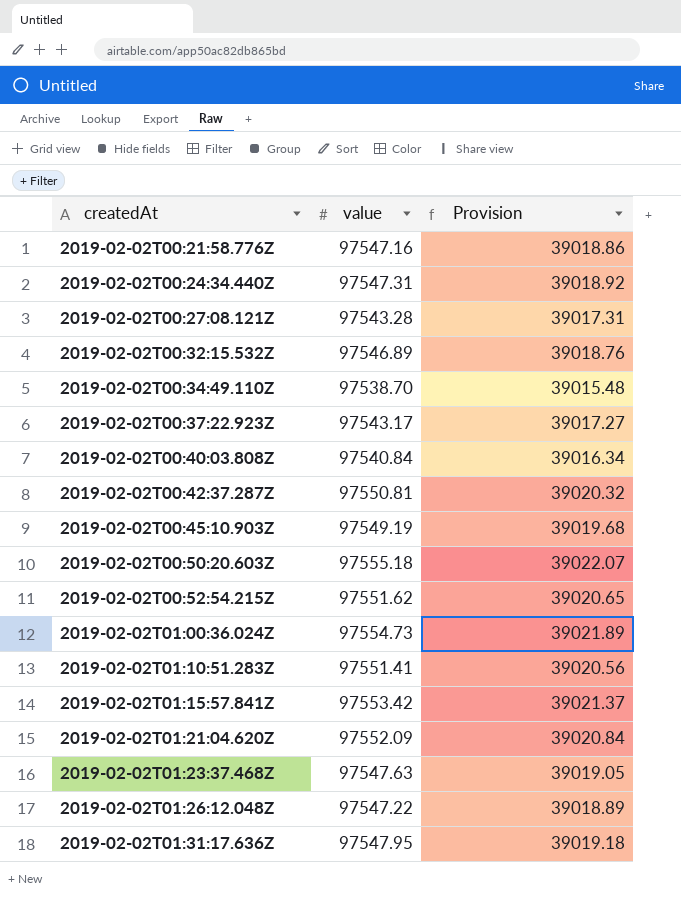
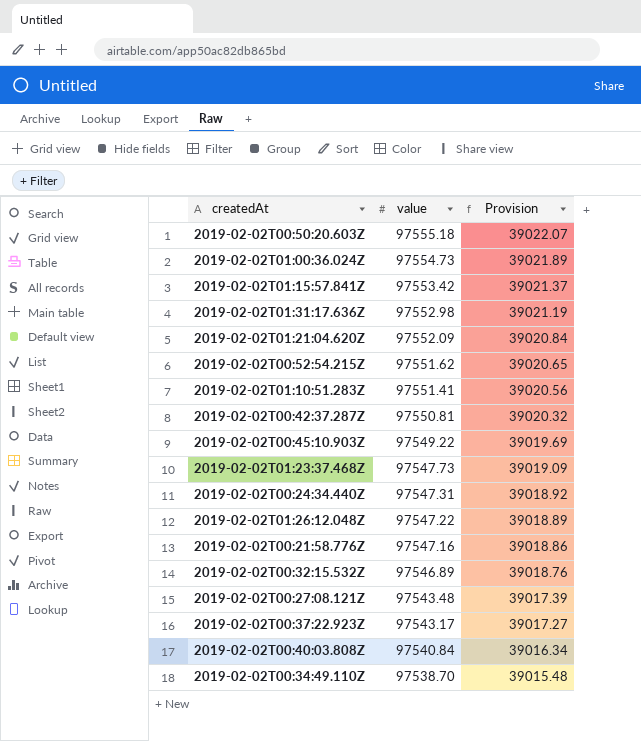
row order: createdAt ascending -> value descending
2019-02-02T01:31:17.636Z | value: 97547.95 -> 97552.98
2019-02-02T01:31:17.636Z | Provision: 39019.18 -> 39021.19
2019-02-02T00:45:10.903Z | value: 97549.19 -> 97549.22
2019-02-02T00:45:10.903Z | Provision: 39019.68 -> 39019.69
2019-02-02T01:23:37.468Z | value: 97547.63 -> 97547.73
2019-02-02T01:23:37.468Z | Provision: 39019.05 -> 39019.09
2019-02-02T00:27:08.121Z | value: 97543.28 -> 97543.48
2019-02-02T00:27:08.121Z | Provision: 39017.31 -> 39017.39

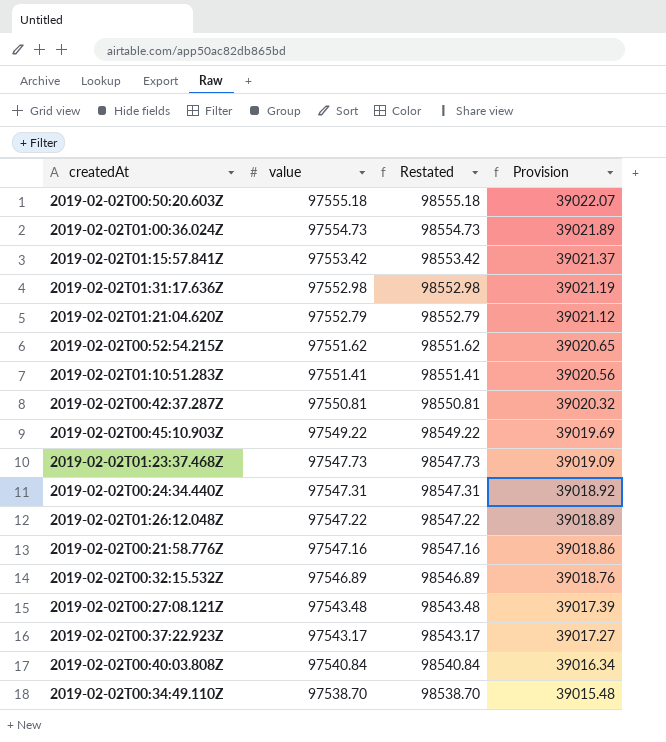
column Restated | formula: none -> [value] + 1000
2019-02-02T01:21:04.620Z | value: 97552.09 -> 97552.79
2019-02-02T01:21:04.620Z | Provision: 39020.84 -> 39021.12

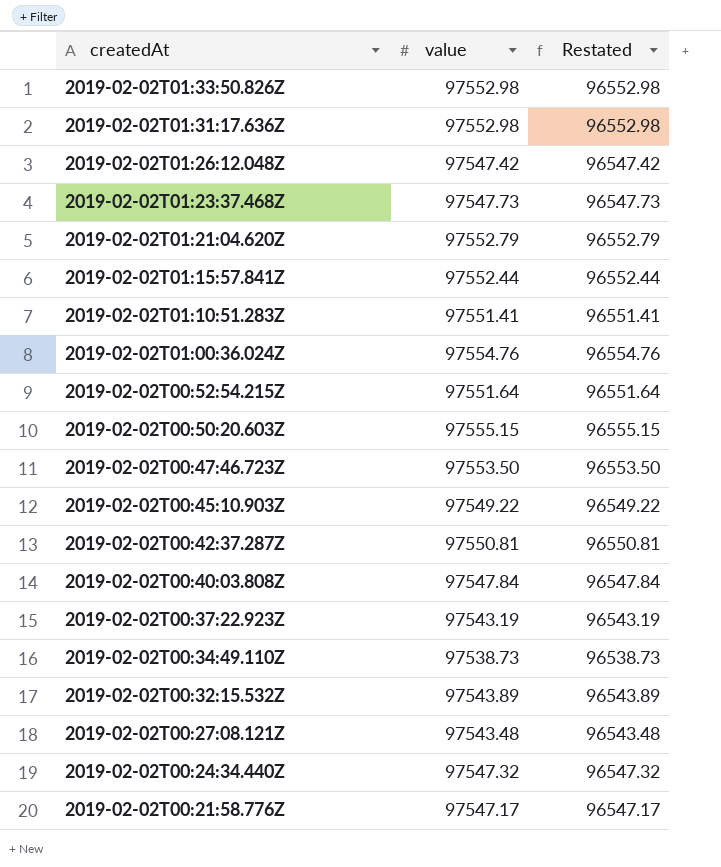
row order: value descending -> createdAt descending
column Provision | formula: [value] * 0.4 -> none
column Restated | formula: [value] + 1000 -> [value] - 1000
row 2019-02-02T01:33:50.826Z: none -> 97552.98 | 96552.98
2019-02-02T01:26:12.048Z | value: 97547.22 -> 97547.42
2019-02-02T01:15:57.841Z | value: 97553.42 -> 97552.44
2019-02-02T01:00:36.024Z | value: 97554.73 -> 97554.76
2019-02-02T00:52:54.215Z | value: 97551.62 -> 97551.64
2019-02-02T00:50:20.603Z | value: 97555.18 -> 97555.15
row 2019-02-02T00:47:46.723Z: none -> 97553.50 | 96553.50
2019-02-02T00:40:03.808Z | value: 97540.84 -> 97547.84
2019-02-02T00:37:22.923Z | value: 97543.17 -> 97543.19
2019-02-02T00:34:49.110Z | value: 97538.70 -> 97538.73
2019-02-02T00:32:15.532Z | value: 97546.89 -> 97543.89
2019-02-02T00:24:34.440Z | value: 97547.31 -> 97547.32
2019-02-02T00:21:58.776Z | value: 97547.16 -> 97547.17

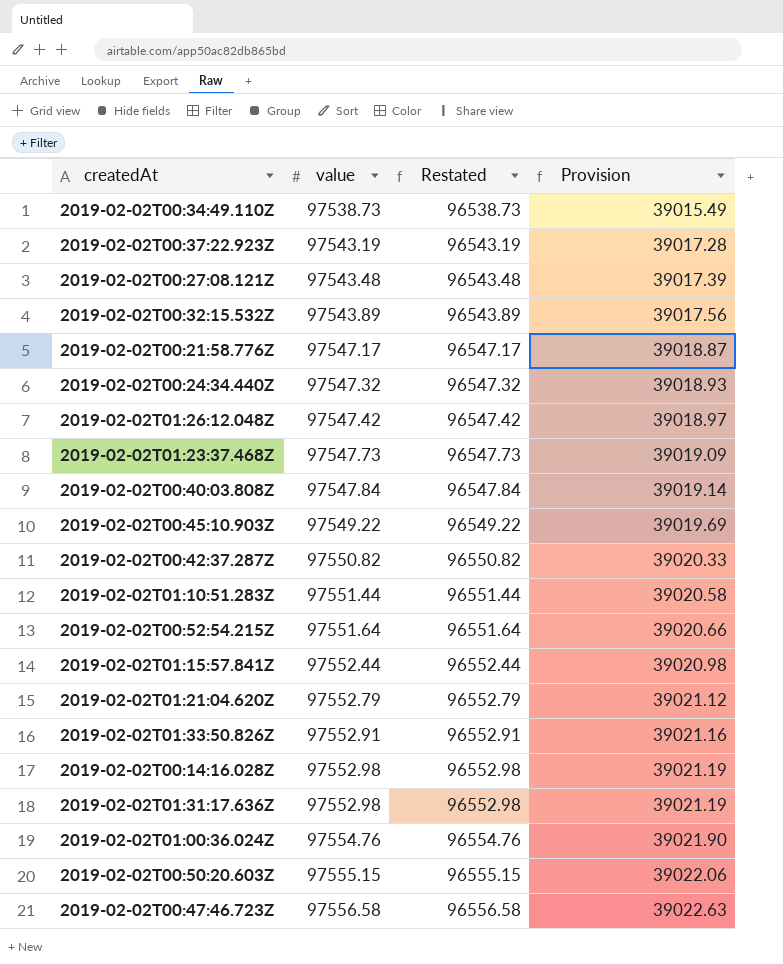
row order: createdAt descending -> value ascending
column Provision | formula: none -> [value] * 0.4
2019-02-02T00:42:37.287Z | value: 97550.81 -> 97550.82
2019-02-02T00:42:37.287Z | Restated: 96550.81 -> 96550.82
2019-02-02T01:10:51.283Z | value: 97551.41 -> 97551.44
2019-02-02T01:10:51.283Z | Restated: 96551.41 -> 96551.44
2019-02-02T01:33:50.826Z | value: 97552.98 -> 97552.91
2019-02-02T01:33:50.826Z | Restated: 96552.98 -> 96552.91
row 2019-02-02T00:14:16.028Z: none -> 97552.98 | 96552.98 | 39021.19
2019-02-02T00:47:46.723Z | value: 97553.50 -> 97556.58
2019-02-02T00:47:46.723Z | Restated: 96553.50 -> 96556.58

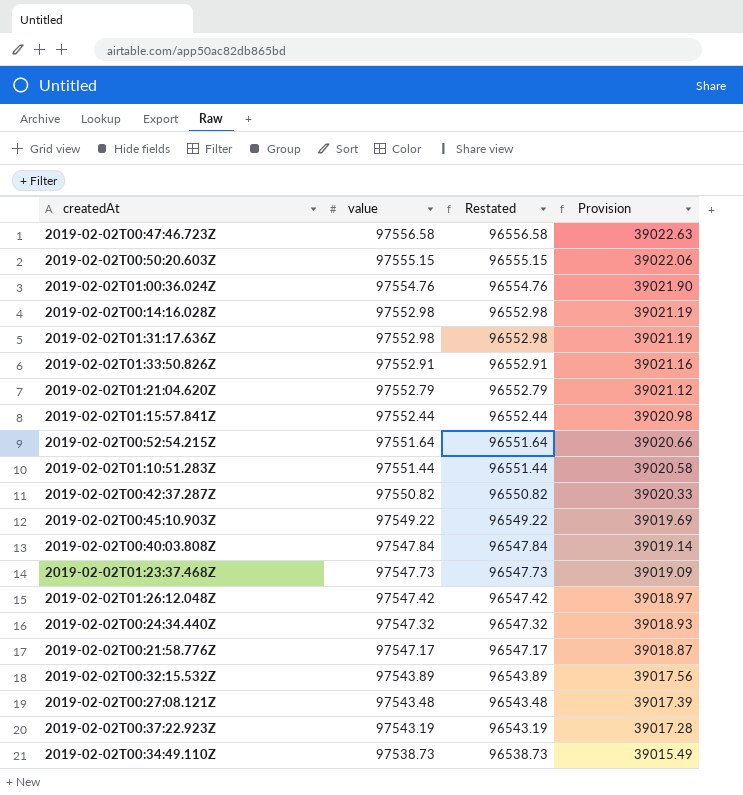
row order: value ascending -> value descending

